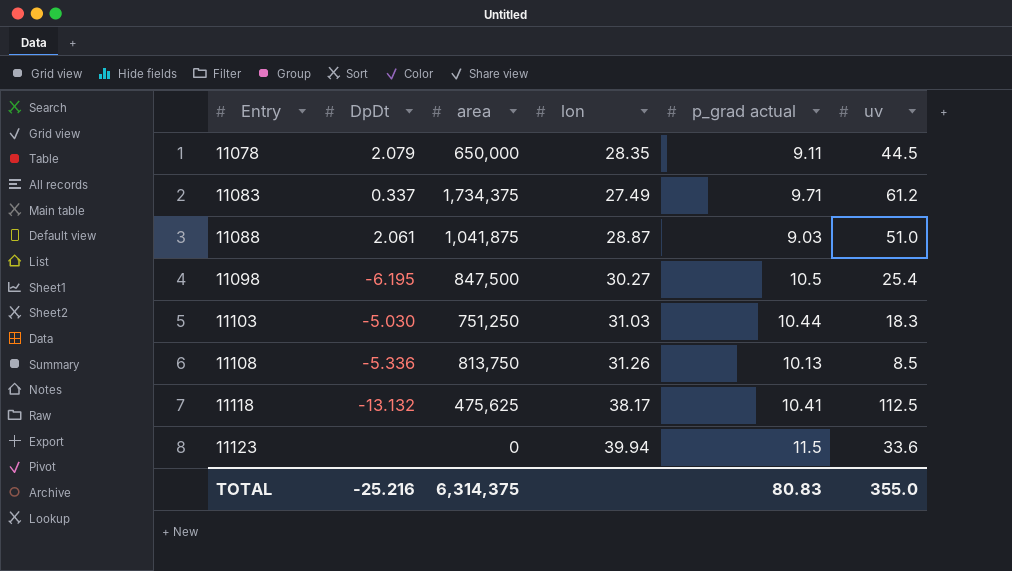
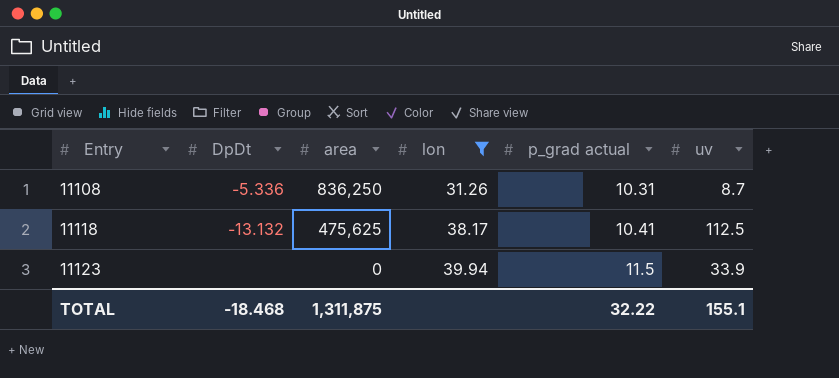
filter: none -> lon >= 31.26
11108 | area: 813,750 -> 836,250
11108 | p_grad actual: 10.13 -> 10.31
11108 | uv: 8.5 -> 8.7
11123 | uv: 33.6 -> 33.9
TOTAL | DpDt: -25.216 -> -18.468
TOTAL | area: 6,314,375 -> 1,311,875
TOTAL | p_grad actual: 80.83 -> 32.22
TOTAL | uv: 355.0 -> 155.1

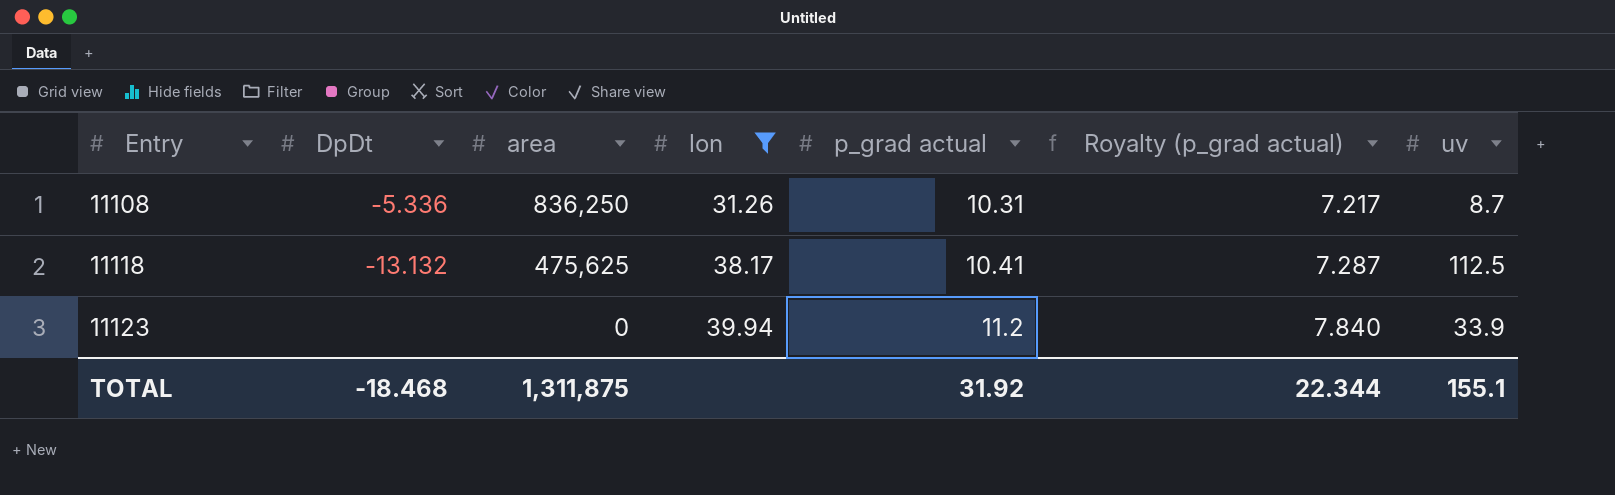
column Royalty (p_grad actual) | formula: none -> [p_grad actual] * 0.7
11123 | p_grad actual: 11.5 -> 11.2
TOTAL | p_grad actual: 32.22 -> 31.92

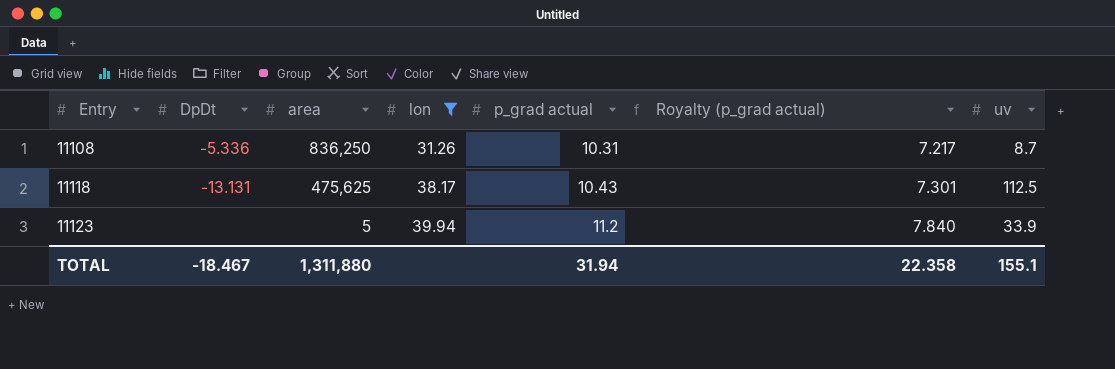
11118 | DpDt: -13.132 -> -13.131
11118 | p_grad actual: 10.41 -> 10.43
11118 | Royalty (p_grad actual): 7.287 -> 7.301
11123 | area: 0 -> 5
TOTAL | DpDt: -18.468 -> -18.467
TOTAL | area: 1,311,875 -> 1,311,880
TOTAL | p_grad actual: 31.92 -> 31.94
TOTAL | Royalty (p_grad actual): 22.344 -> 22.358

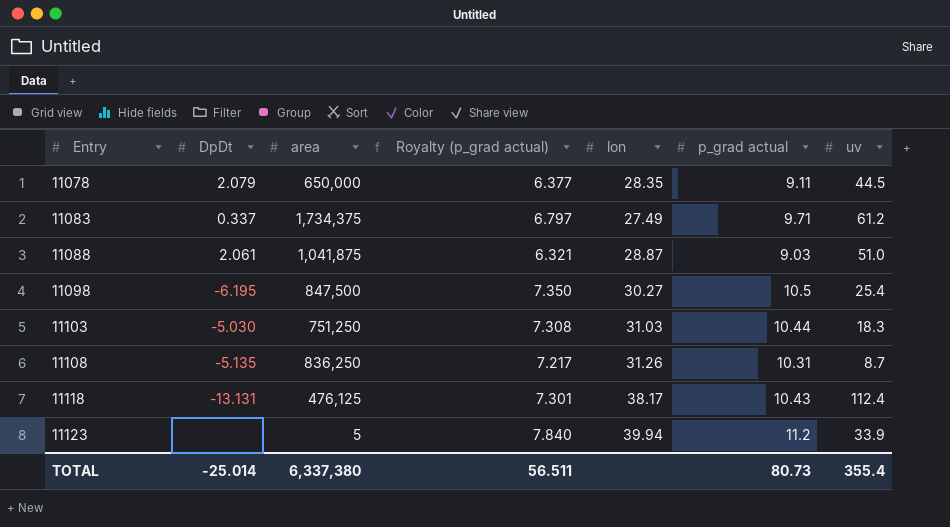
filter: lon >= 31.26 -> none
column Royalty (p_grad actual) | position: 6 -> 4
11108 | DpDt: -5.336 -> -5.135
11118 | area: 475,625 -> 476,125
11118 | uv: 112.5 -> 112.4
TOTAL | DpDt: -18.467 -> -25.014
TOTAL | area: 1,311,880 -> 6,337,380
TOTAL | Royalty (p_grad actual): 22.358 -> 56.511
TOTAL | p_grad actual: 31.94 -> 80.73
TOTAL | uv: 155.1 -> 355.4

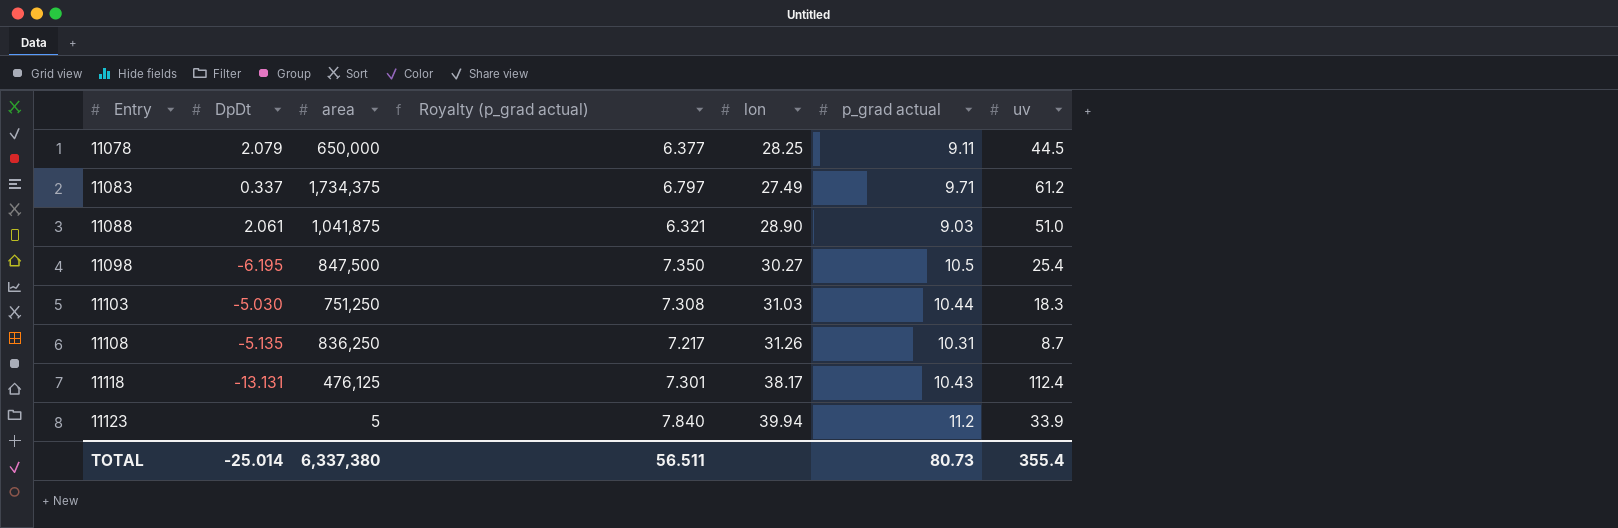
11078 | lon: 28.35 -> 28.25
11088 | lon: 28.87 -> 28.90

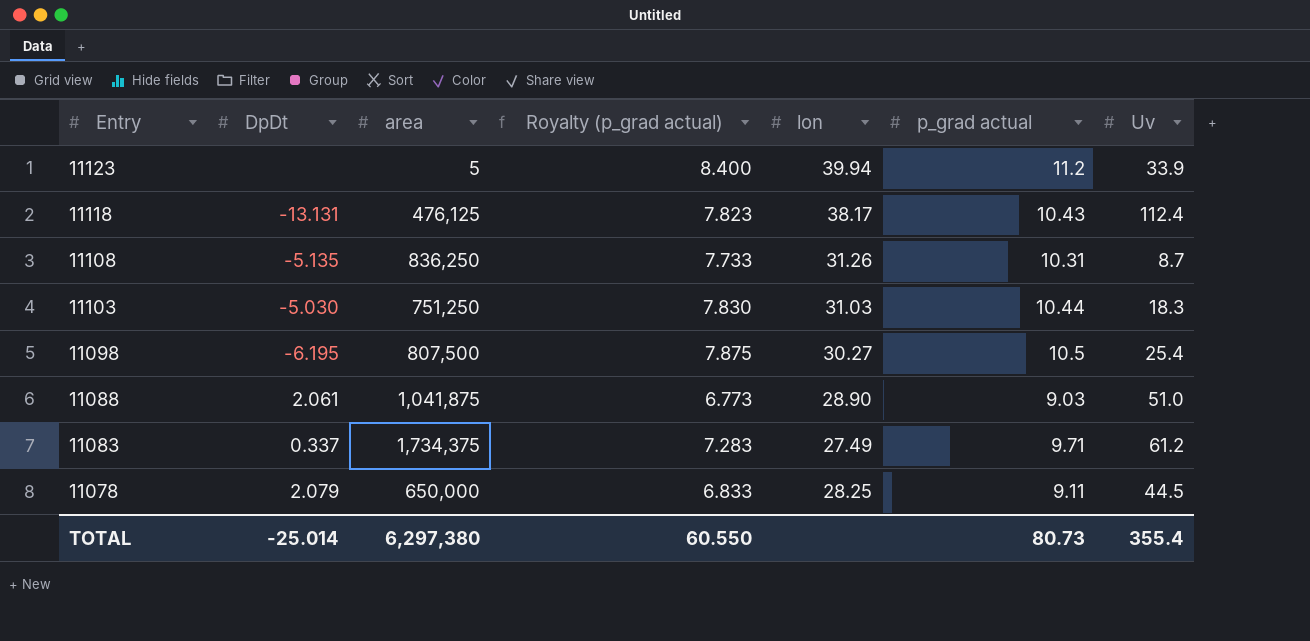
row order: Entry ascending -> Entry descending
column Royalty (p_grad actual) | formula: [p_grad actual] * 0.7 -> [p_grad actual] * 0.75
column name: uv -> Uv
11098 | area: 847,500 -> 807,500
TOTAL | area: 6,337,380 -> 6,297,380
TOTAL | Royalty (p_grad actual): 56.511 -> 60.550

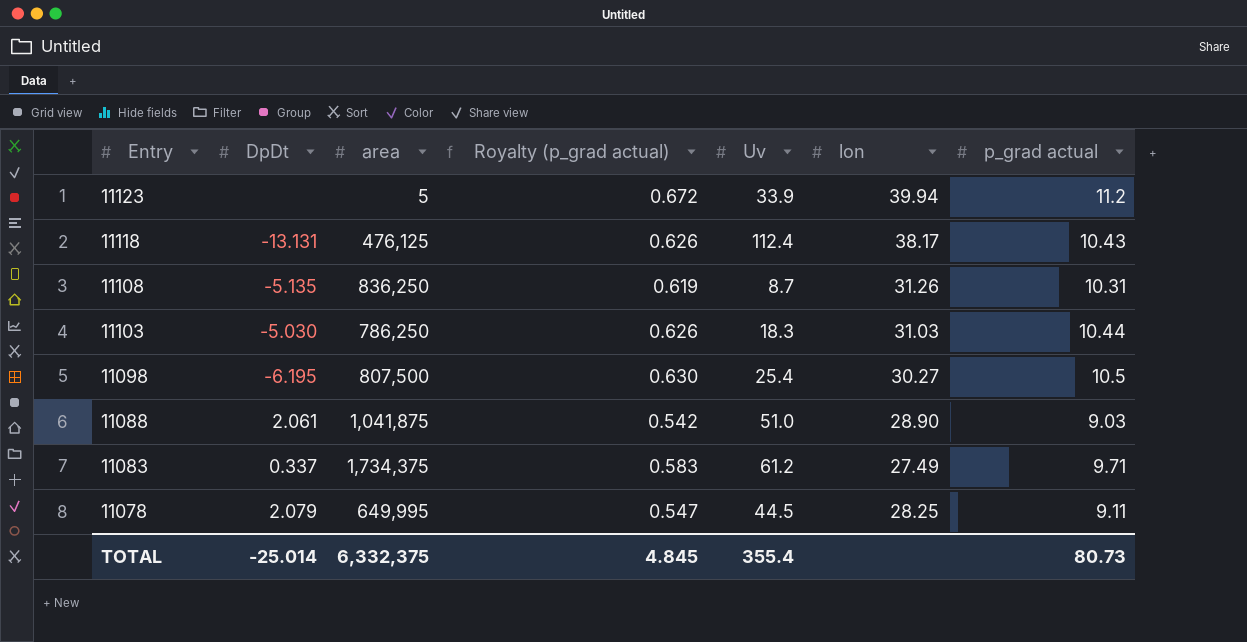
column Royalty (p_grad actual) | formula: [p_grad actual] * 0.75 -> [p_grad actual] * 0.06
column Uv | position: 7 -> 5
11103 | area: 751,250 -> 786,250
11078 | area: 650,000 -> 649,995
TOTAL | area: 6,297,380 -> 6,332,375
TOTAL | Royalty (p_grad actual): 60.550 -> 4.845

